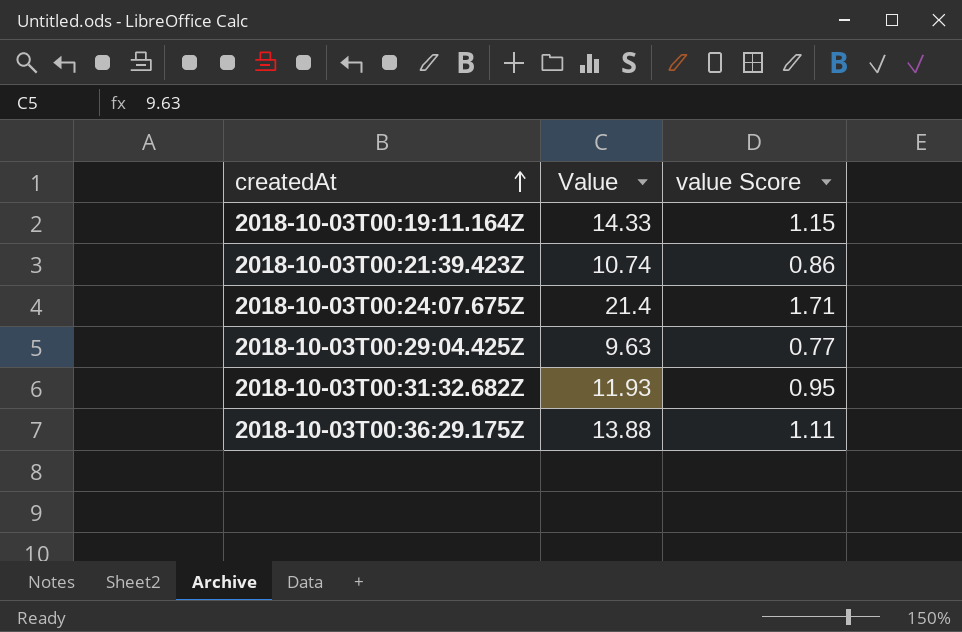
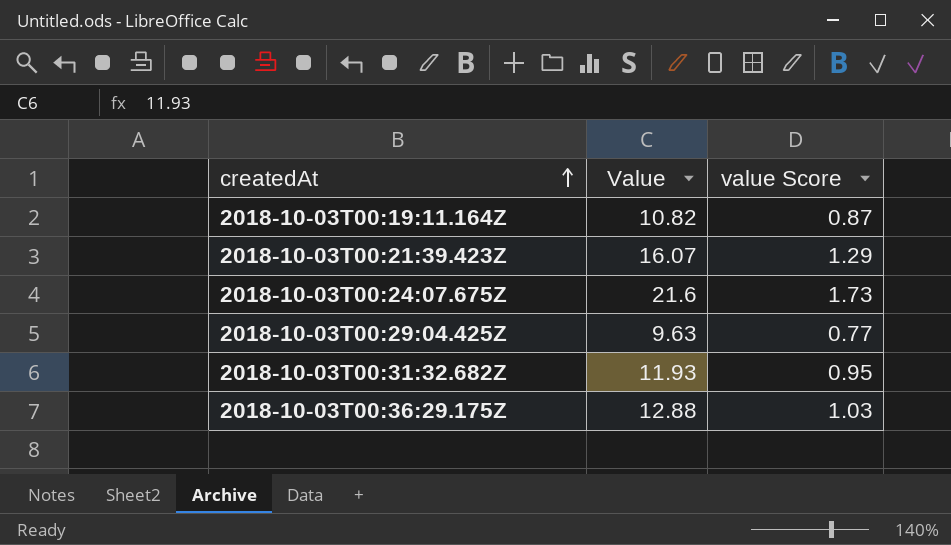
2018-10-03T00:19:11.164Z | Value: 14.33 -> 10.82
2018-10-03T00:19:11.164Z | value Score: 1.15 -> 0.87
2018-10-03T00:21:39.423Z | Value: 10.74 -> 16.07
2018-10-03T00:21:39.423Z | value Score: 0.86 -> 1.29
2018-10-03T00:24:07.675Z | Value: 21.4 -> 21.6
2018-10-03T00:24:07.675Z | value Score: 1.71 -> 1.73
2018-10-03T00:36:29.175Z | Value: 13.88 -> 12.88
2018-10-03T00:36:29.175Z | value Score: 1.11 -> 1.03

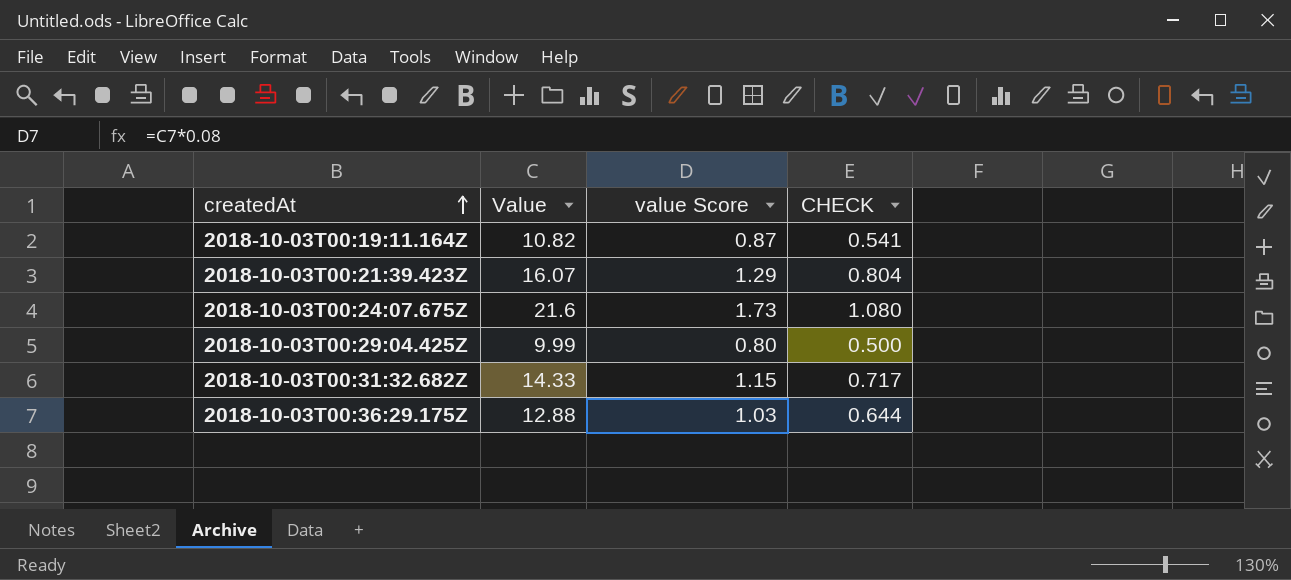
column CHECK | formula: none -> [Value] * 0.05
2018-10-03T00:29:04.425Z | Value: 9.63 -> 9.99
2018-10-03T00:29:04.425Z | value Score: 0.77 -> 0.80
2018-10-03T00:31:32.682Z | Value: 11.93 -> 14.33
2018-10-03T00:31:32.682Z | value Score: 0.95 -> 1.15

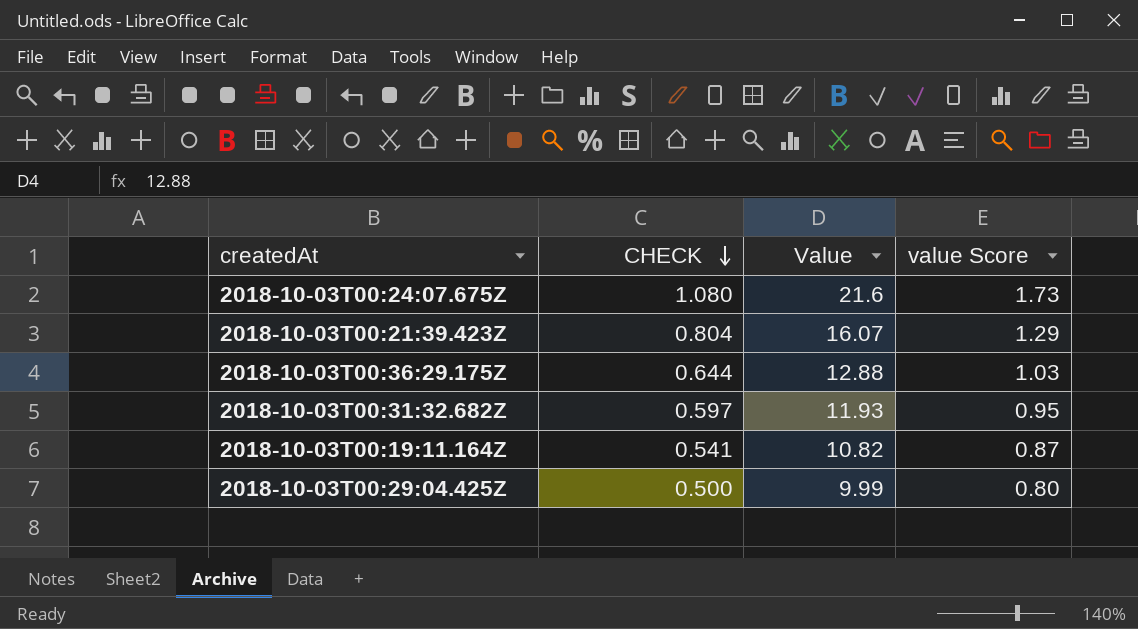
row order: createdAt ascending -> CHECK descending
column CHECK | position: 4 -> 2
2018-10-03T00:31:32.682Z | CHECK: 0.717 -> 0.597
2018-10-03T00:31:32.682Z | Value: 14.33 -> 11.93
2018-10-03T00:31:32.682Z | value Score: 1.15 -> 0.95

